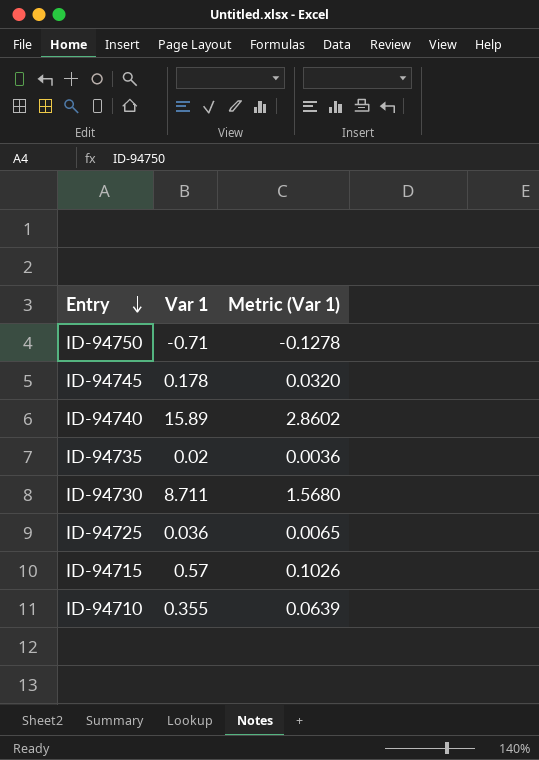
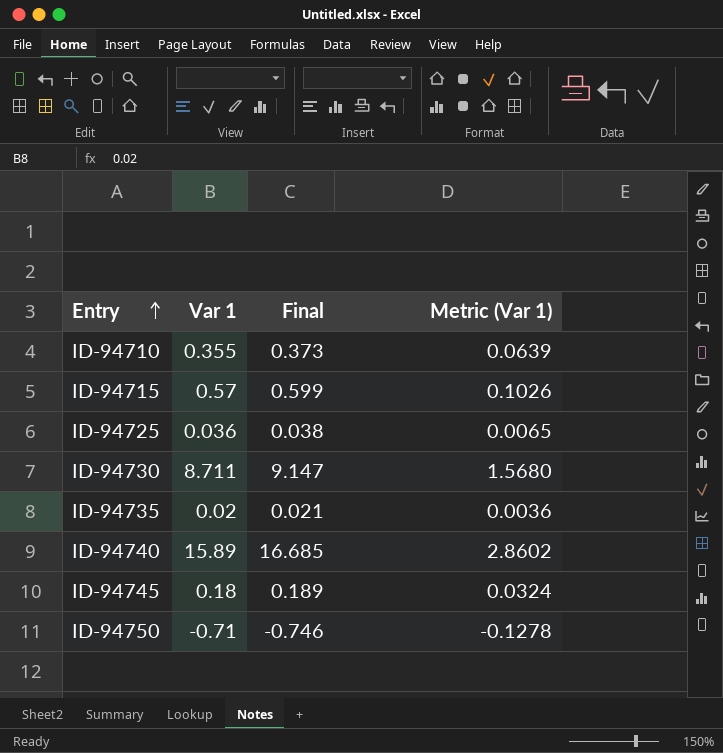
row order: Entry descending -> Entry ascending
column Final | formula: none -> [Var 1] * 1.05
ID-94745 | Var 1: 0.178 -> 0.18
ID-94745 | Metric (Var 1): 0.0320 -> 0.0324

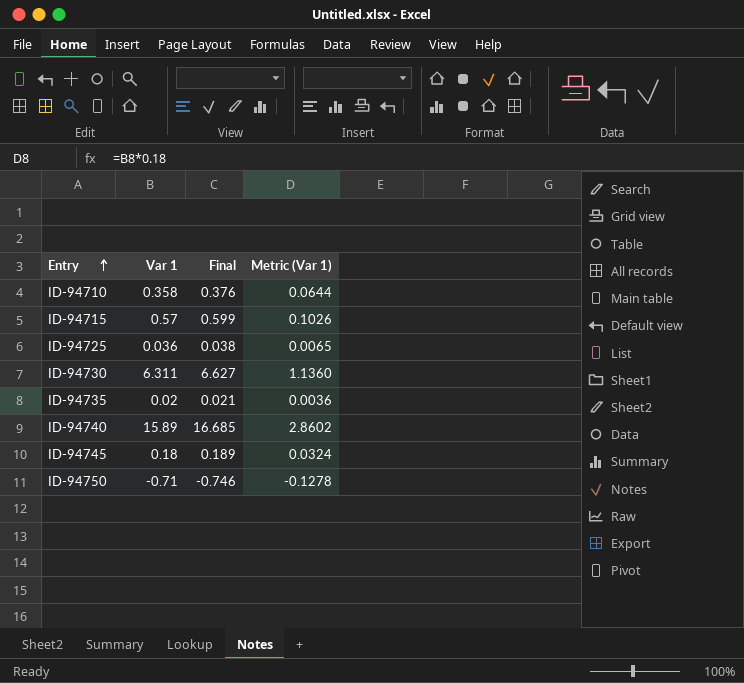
ID-94710 | Var 1: 0.355 -> 0.358
ID-94710 | Final: 0.373 -> 0.376
ID-94710 | Metric (Var 1): 0.0639 -> 0.0644
ID-94730 | Var 1: 8.711 -> 6.311
ID-94730 | Final: 9.147 -> 6.627
ID-94730 | Metric (Var 1): 1.5680 -> 1.1360

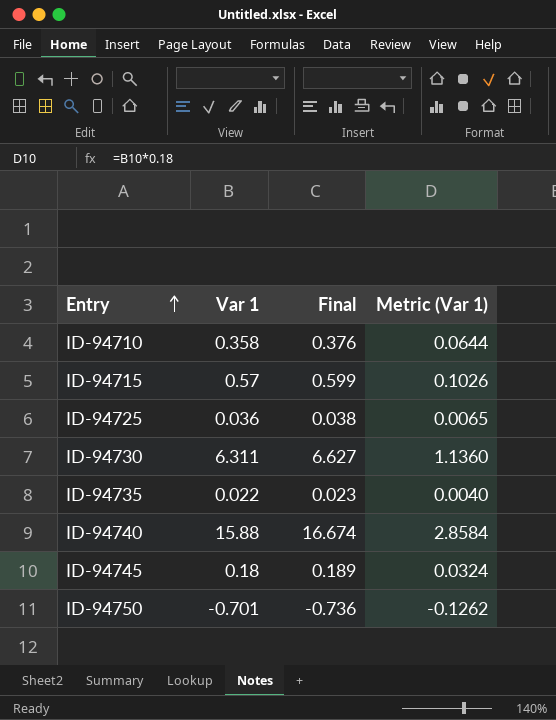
ID-94735 | Var 1: 0.02 -> 0.022
ID-94735 | Final: 0.021 -> 0.023
ID-94735 | Metric (Var 1): 0.0036 -> 0.0040
ID-94740 | Var 1: 15.89 -> 15.88
ID-94740 | Final: 16.685 -> 16.674
ID-94740 | Metric (Var 1): 2.8602 -> 2.8584
ID-94750 | Var 1: -0.71 -> -0.701
ID-94750 | Final: -0.746 -> -0.736
ID-94750 | Metric (Var 1): -0.1278 -> -0.1262

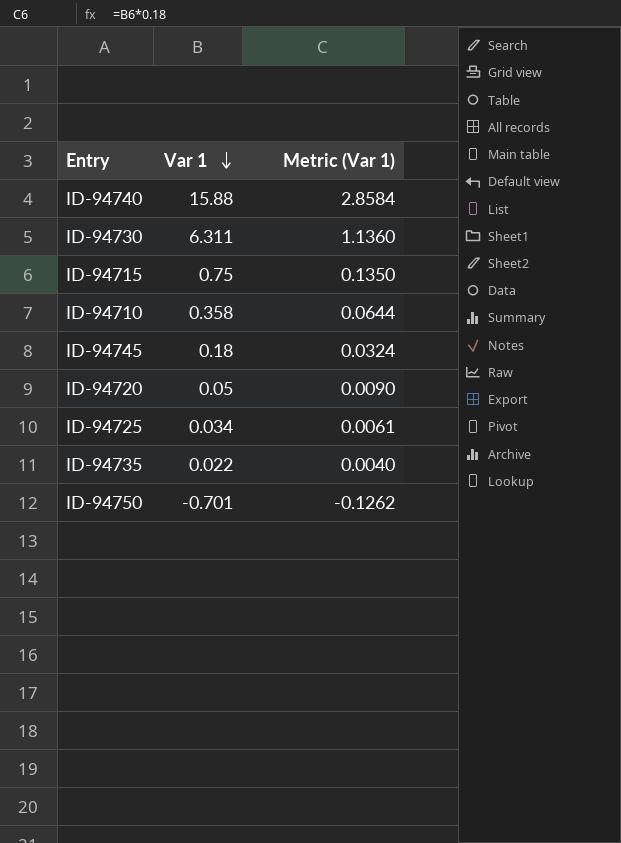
row order: Entry ascending -> Var 1 descending
column Final | formula: [Var 1] * 1.05 -> none
ID-94715 | Var 1: 0.57 -> 0.75
ID-94715 | Metric (Var 1): 0.1026 -> 0.1350
row ID-94720: none -> 0.05 | 0.0090
ID-94725 | Var 1: 0.036 -> 0.034
ID-94725 | Metric (Var 1): 0.0065 -> 0.0061

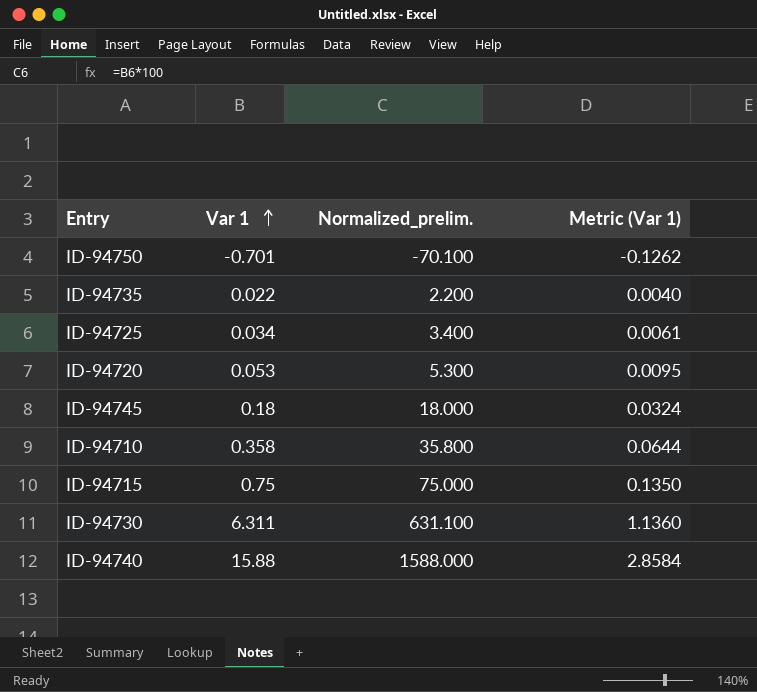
row order: Var 1 descending -> Var 1 ascending
column Normalized_prelim. | formula: none -> [Var 1] * 100
ID-94720 | Var 1: 0.05 -> 0.053
ID-94720 | Metric (Var 1): 0.0090 -> 0.0095

